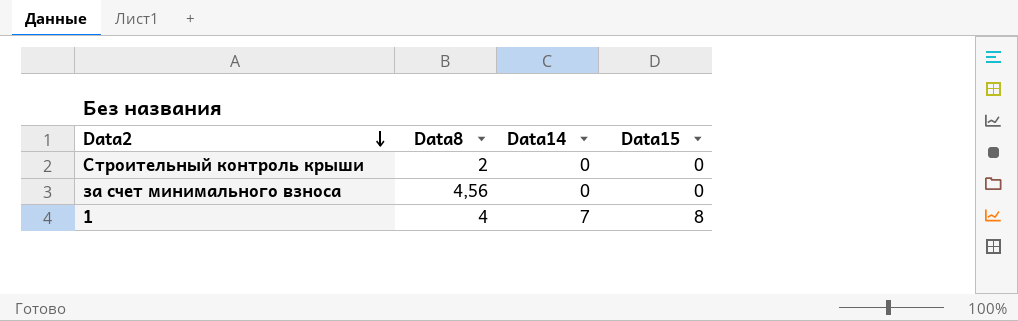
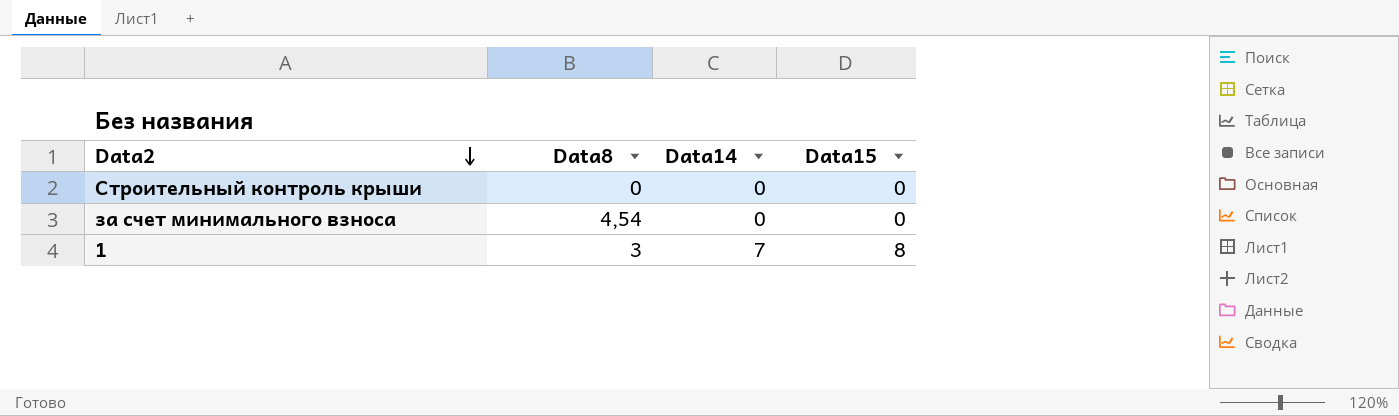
Строительный контроль крыши | Data8: 2 -> 0
за счет минимального взноса | Data8: 4,56 -> 4,54
1 | Data8: 4 -> 3

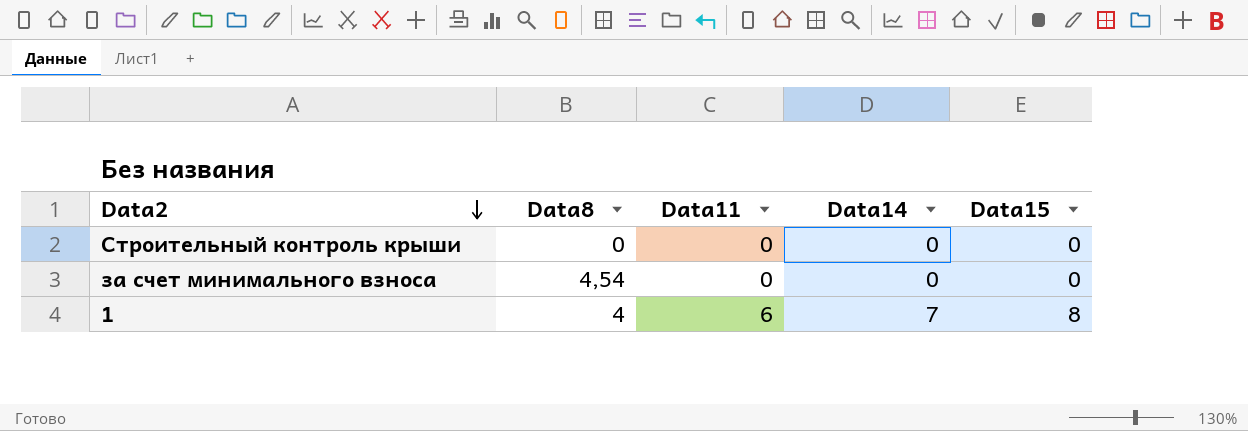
column Data11 | position: none -> 3
1 | Data8: 3 -> 4

